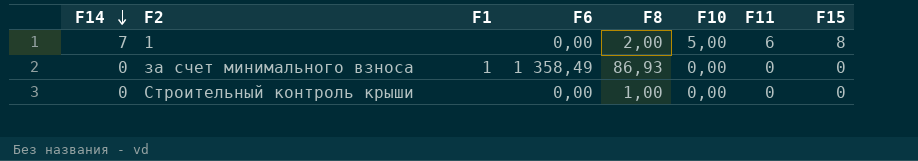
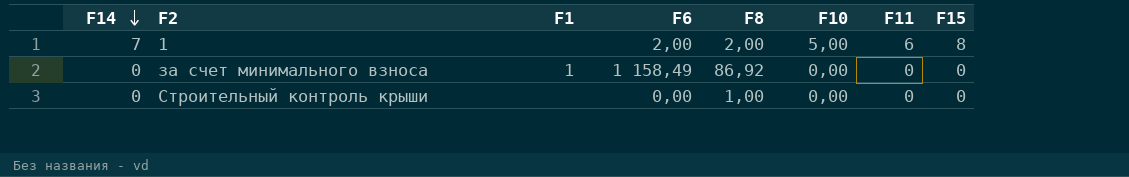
1 | F6: 0,00 -> 2,00
за счет минимального взноса | F6: 1 358,49 -> 1 158,49
за счет минимального взноса | F8: 86,93 -> 86,92

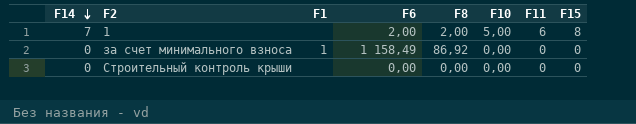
Строительный контроль крыши | F8: 1,00 -> 0,00

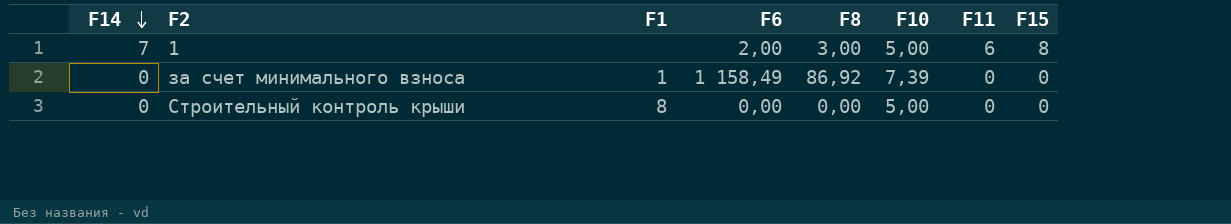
1 | F8: 2,00 -> 3,00
за счет минимального взноса | F10: 0,00 -> 7,39
Строительный контроль крыши | F1: none -> 8
Строительный контроль крыши | F10: 0,00 -> 5,00

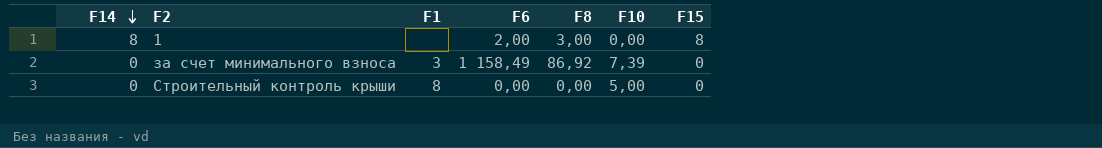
column F11 | position: 7 -> none
1 | F14: 7 -> 8
1 | F10: 5,00 -> 0,00
за счет минимального взноса | F1: 1 -> 3

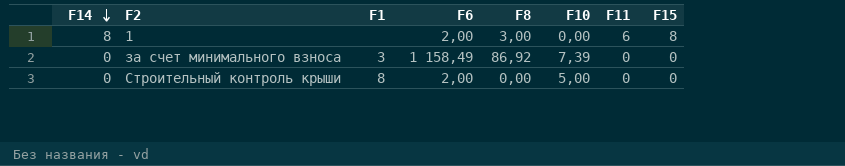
column F11 | position: none -> 7
Строительный контроль крыши | F6: 0,00 -> 2,00

